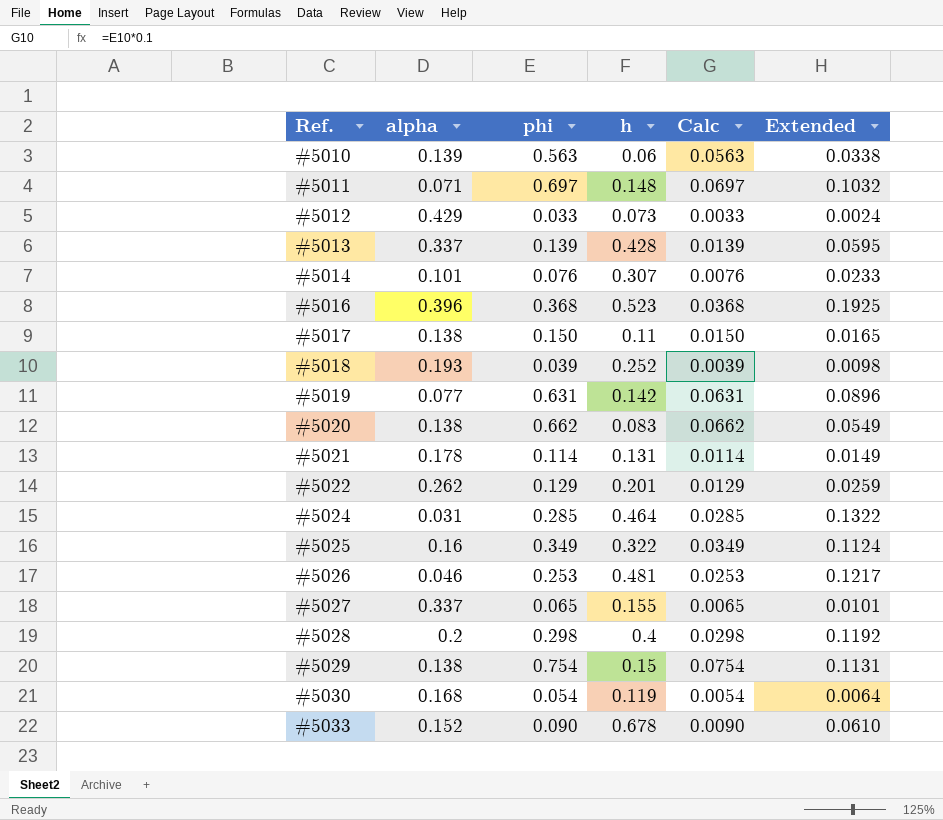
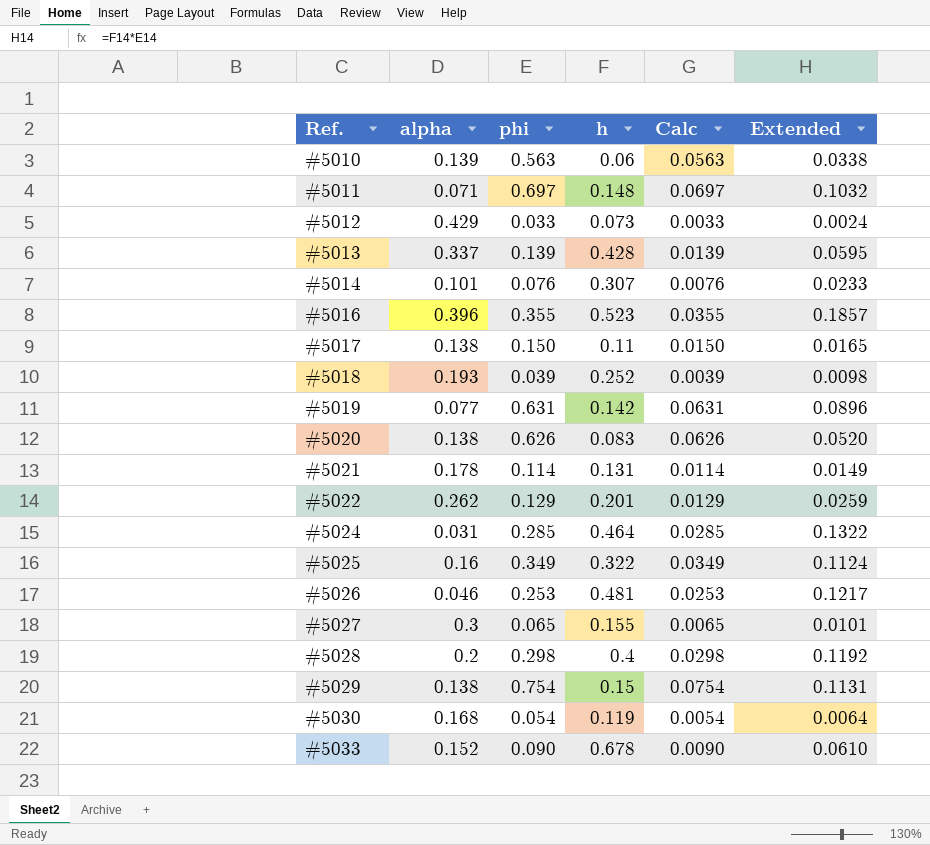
#5016 | phi: 0.368 -> 0.355
#5016 | Calc: 0.0368 -> 0.0355
#5016 | Extended: 0.1925 -> 0.1857
#5020 | phi: 0.662 -> 0.626
#5020 | Calc: 0.0662 -> 0.0626
#5020 | Extended: 0.0549 -> 0.0520
#5027 | alpha: 0.337 -> 0.3

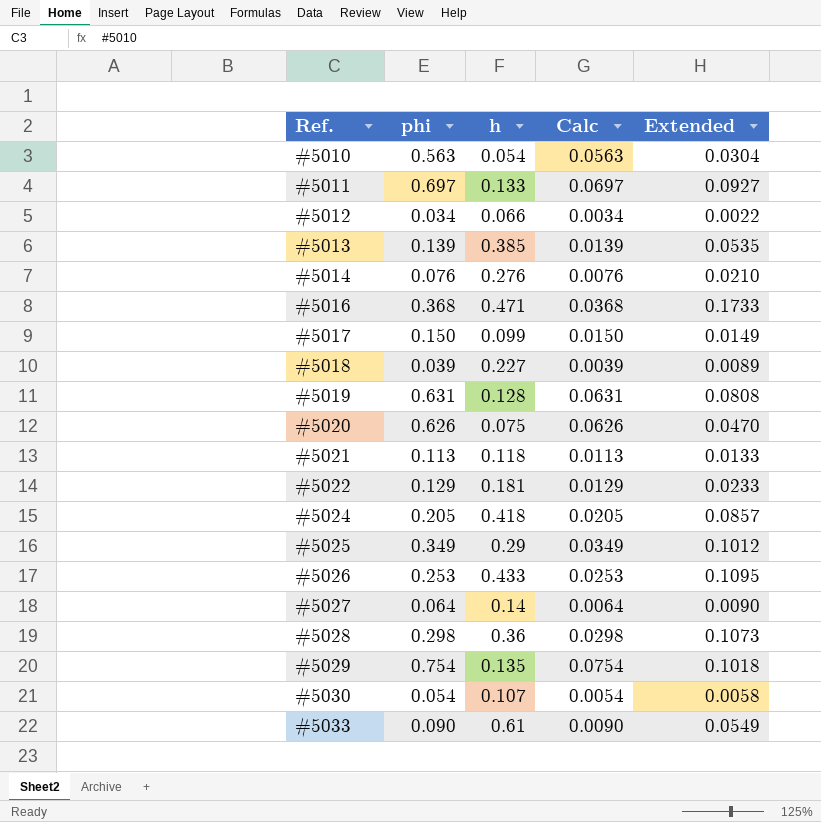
column alpha | position: 2 -> none
#5010 | h: 0.06 -> 0.054
#5010 | Extended: 0.0338 -> 0.0304
#5011 | h: 0.148 -> 0.133
#5011 | Extended: 0.1032 -> 0.0927
#5012 | phi: 0.033 -> 0.034
#5012 | h: 0.073 -> 0.066
#5012 | Calc: 0.0033 -> 0.0034
#5012 | Extended: 0.0024 -> 0.0022
#5013 | h: 0.428 -> 0.385
#5013 | Extended: 0.0595 -> 0.0535
#5014 | h: 0.307 -> 0.276
#5014 | Extended: 0.0233 -> 0.0210
#5016 | phi: 0.355 -> 0.368
#5016 | h: 0.523 -> 0.471
#5016 | Calc: 0.0355 -> 0.0368
#5016 | Extended: 0.1857 -> 0.1733
#5017 | h: 0.11 -> 0.099
#5017 | Extended: 0.0165 -> 0.0149
#5018 | h: 0.252 -> 0.227
#5018 | Extended: 0.0098 -> 0.0089
#5019 | h: 0.142 -> 0.128
#5019 | Extended: 0.0896 -> 0.0808
#5020 | h: 0.083 -> 0.075
#5020 | Extended: 0.0520 -> 0.0470
#5021 | phi: 0.114 -> 0.113
#5021 | h: 0.131 -> 0.118
#5021 | Calc: 0.0114 -> 0.0113
#5021 | Extended: 0.0149 -> 0.0133
#5022 | h: 0.201 -> 0.181
#5022 | Extended: 0.0259 -> 0.0233
#5024 | phi: 0.285 -> 0.205
#5024 | h: 0.464 -> 0.418
#5024 | Calc: 0.0285 -> 0.0205
#5024 | Extended: 0.1322 -> 0.0857
#5025 | h: 0.322 -> 0.29
#5025 | Extended: 0.1124 -> 0.1012
#5026 | h: 0.481 -> 0.433
#5026 | Extended: 0.1217 -> 0.1095
#5027 | phi: 0.065 -> 0.064
#5027 | h: 0.155 -> 0.14
#5027 | Calc: 0.0065 -> 0.0064
#5027 | Extended: 0.0101 -> 0.0090
#5028 | h: 0.4 -> 0.36
#5028 | Extended: 0.1192 -> 0.1073
#5029 | h: 0.15 -> 0.135
#5029 | Extended: 0.1131 -> 0.1018
#5030 | h: 0.119 -> 0.107
#5030 | Extended: 0.0064 -> 0.0058
#5033 | h: 0.678 -> 0.61
#5033 | Extended: 0.0610 -> 0.0549

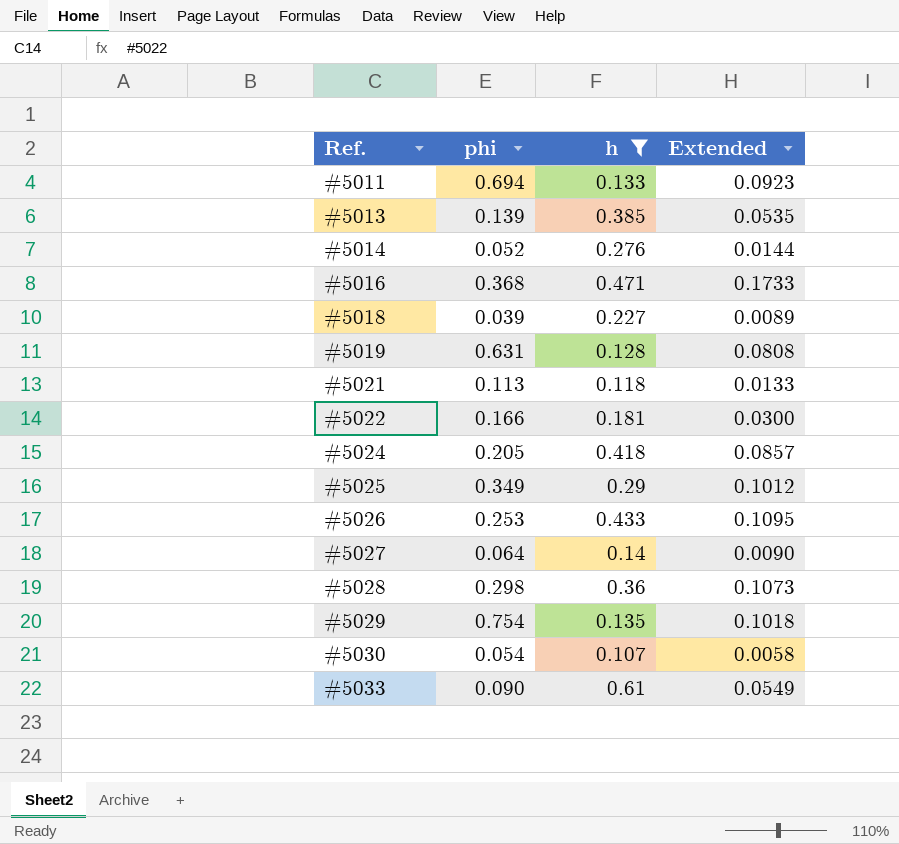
filter: none -> h >= 0.107
column Calc | formula: [phi] * 0.1 -> none
#5011 | phi: 0.697 -> 0.694
#5011 | Extended: 0.0927 -> 0.0923
#5014 | phi: 0.076 -> 0.052
#5014 | Extended: 0.0210 -> 0.0144
#5022 | phi: 0.129 -> 0.166
#5022 | Extended: 0.0233 -> 0.0300

